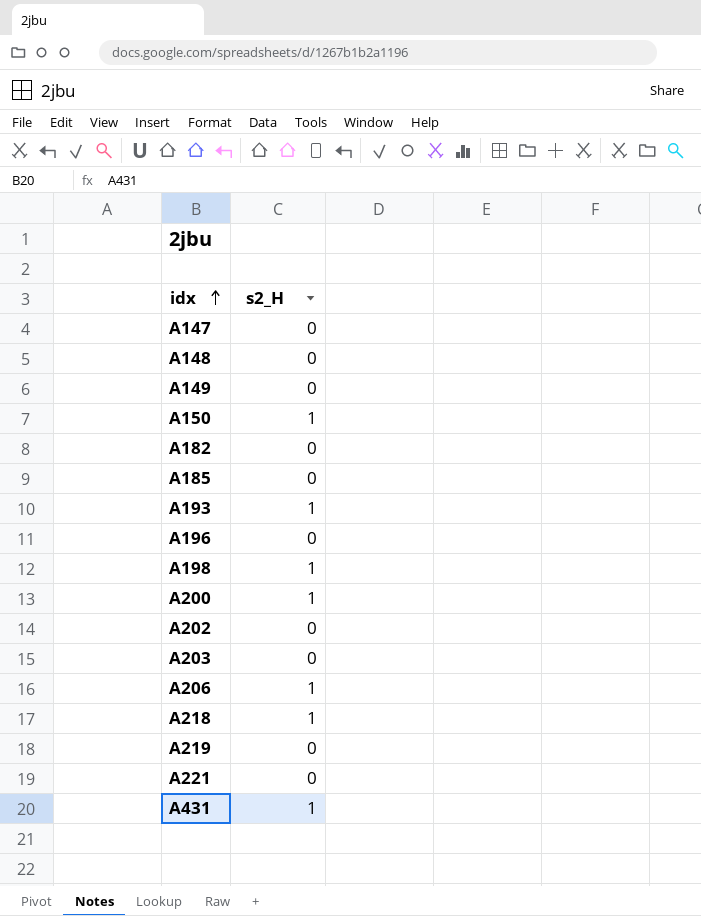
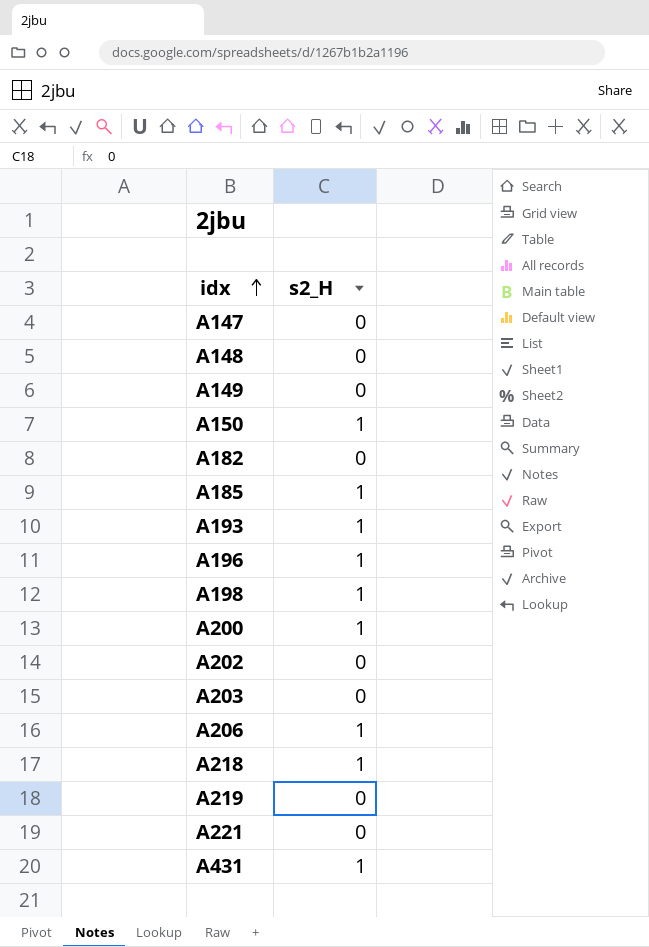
A185 | s2_H: 0 -> 1
A196 | s2_H: 0 -> 1

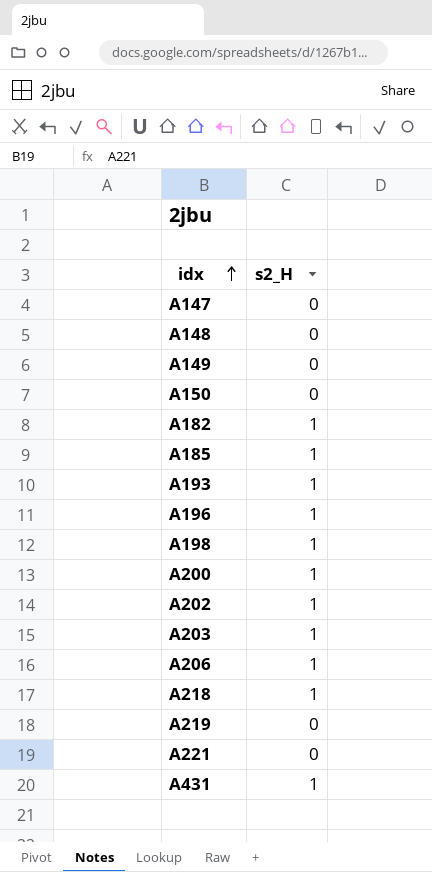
A150 | s2_H: 1 -> 0
A182 | s2_H: 0 -> 1
A202 | s2_H: 0 -> 1
A203 | s2_H: 0 -> 1

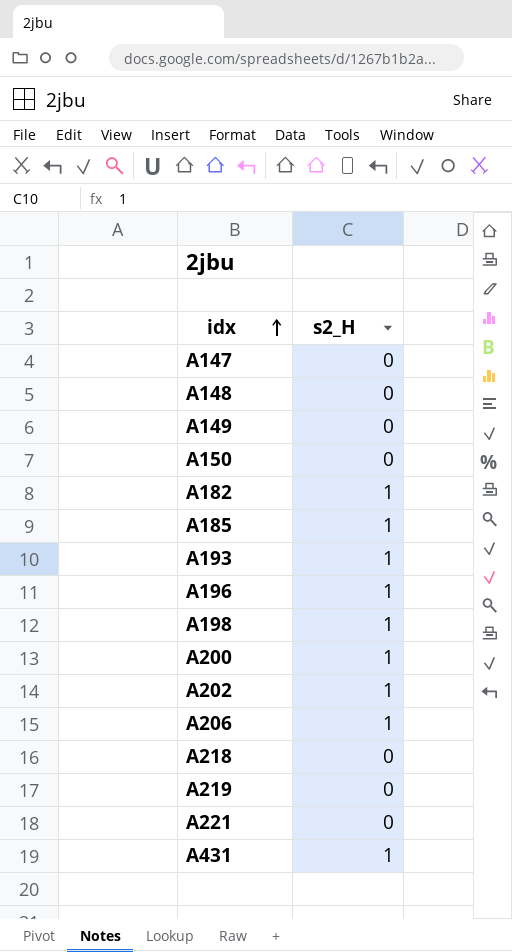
row A203: 1 -> none
A218 | s2_H: 1 -> 0

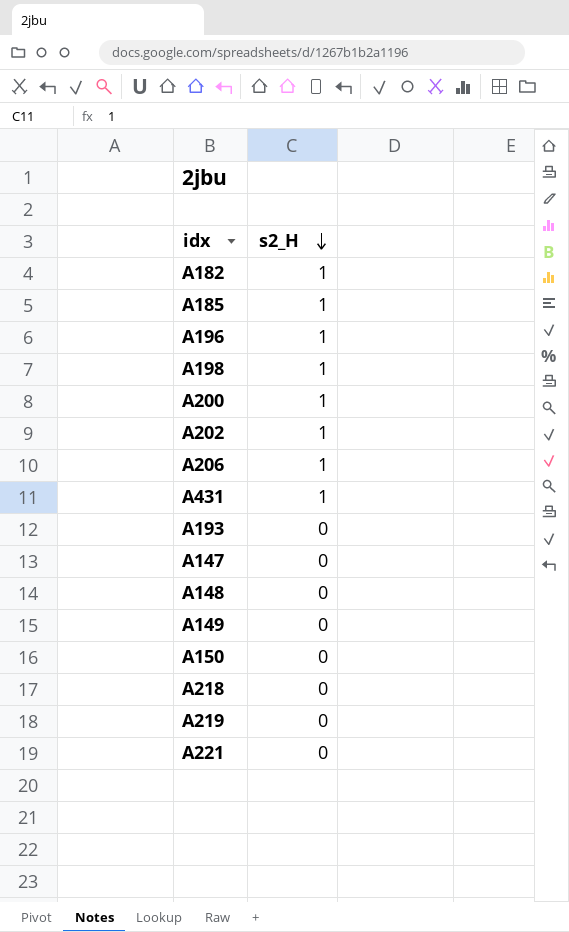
row order: idx ascending -> s2_H descending
A193 | s2_H: 1 -> 0

